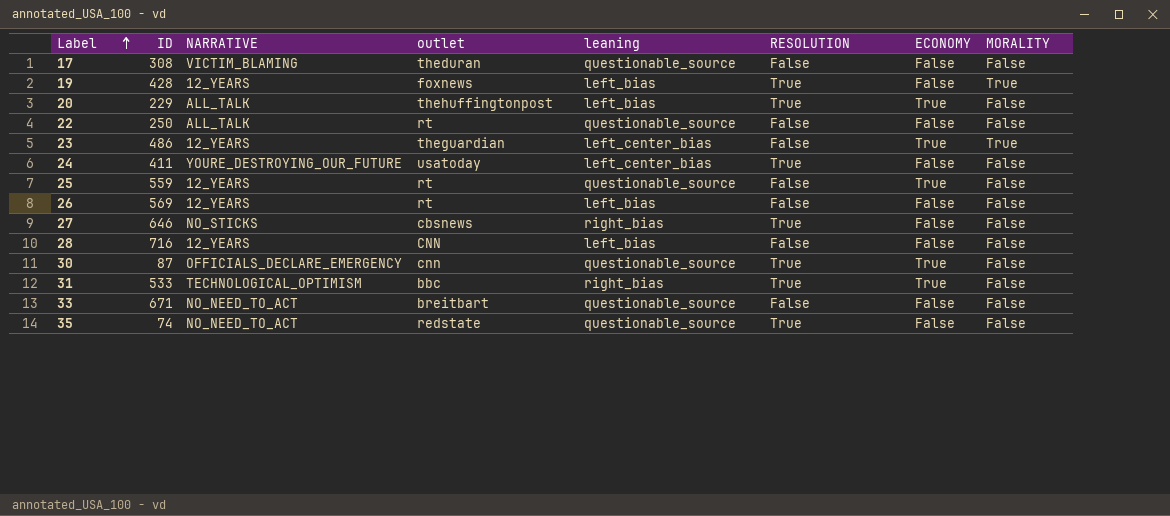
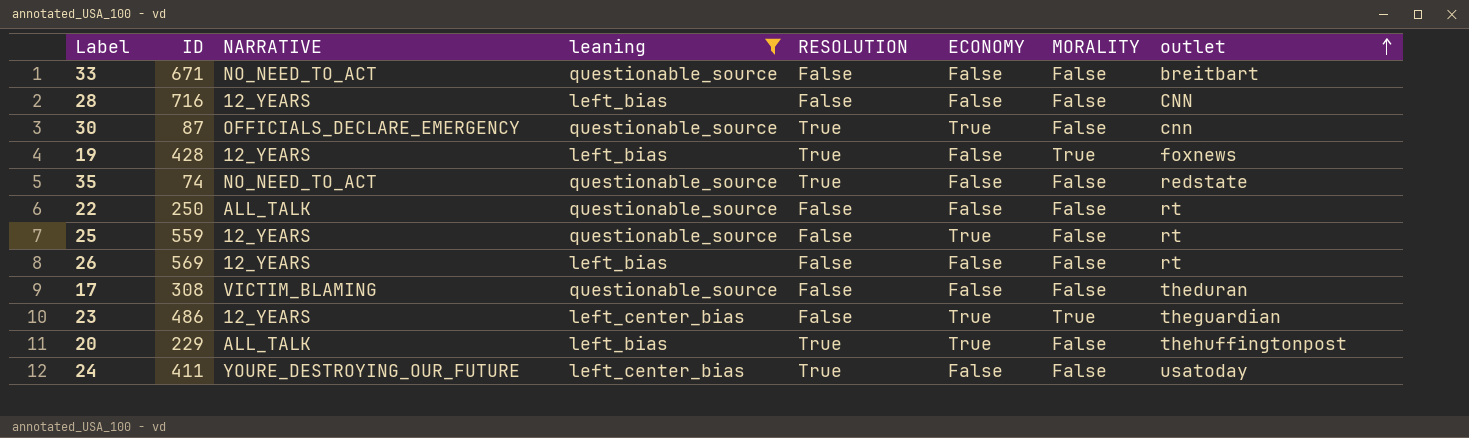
filter: none -> leaning != right_bias
row order: Label ascending -> outlet ascending
column outlet | position: 4 -> 8

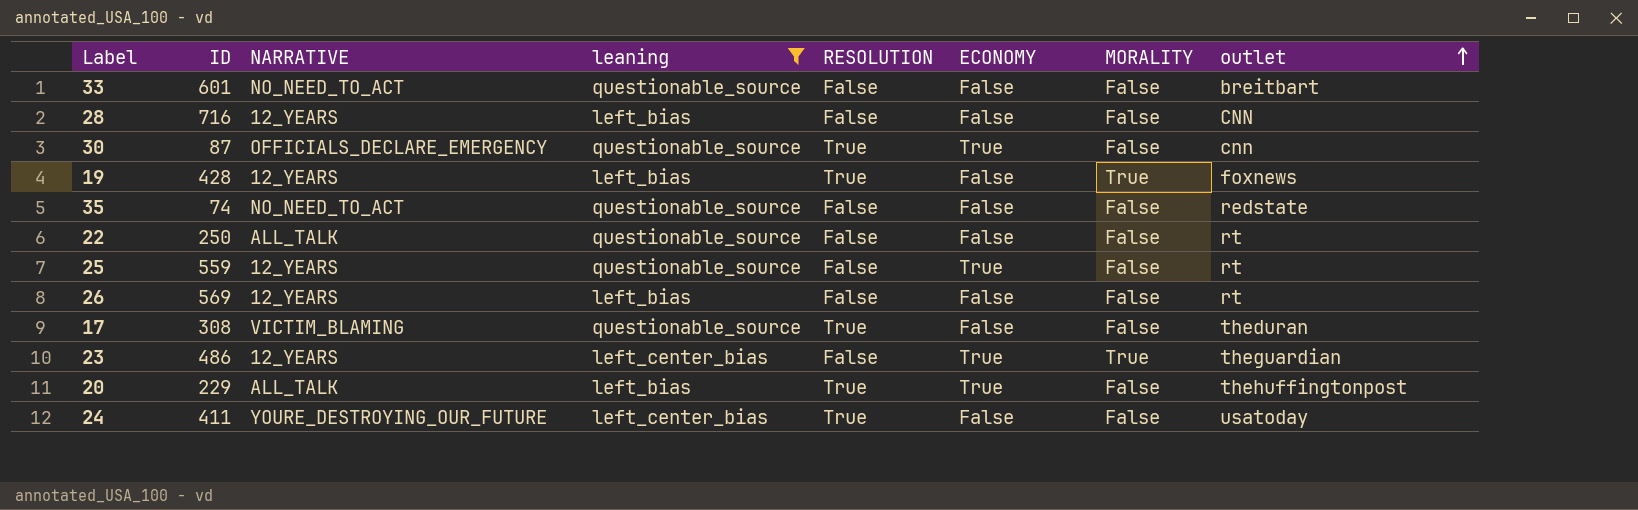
33 | ID: 671 -> 601
35 | RESOLUTION: True -> False
17 | RESOLUTION: False -> True

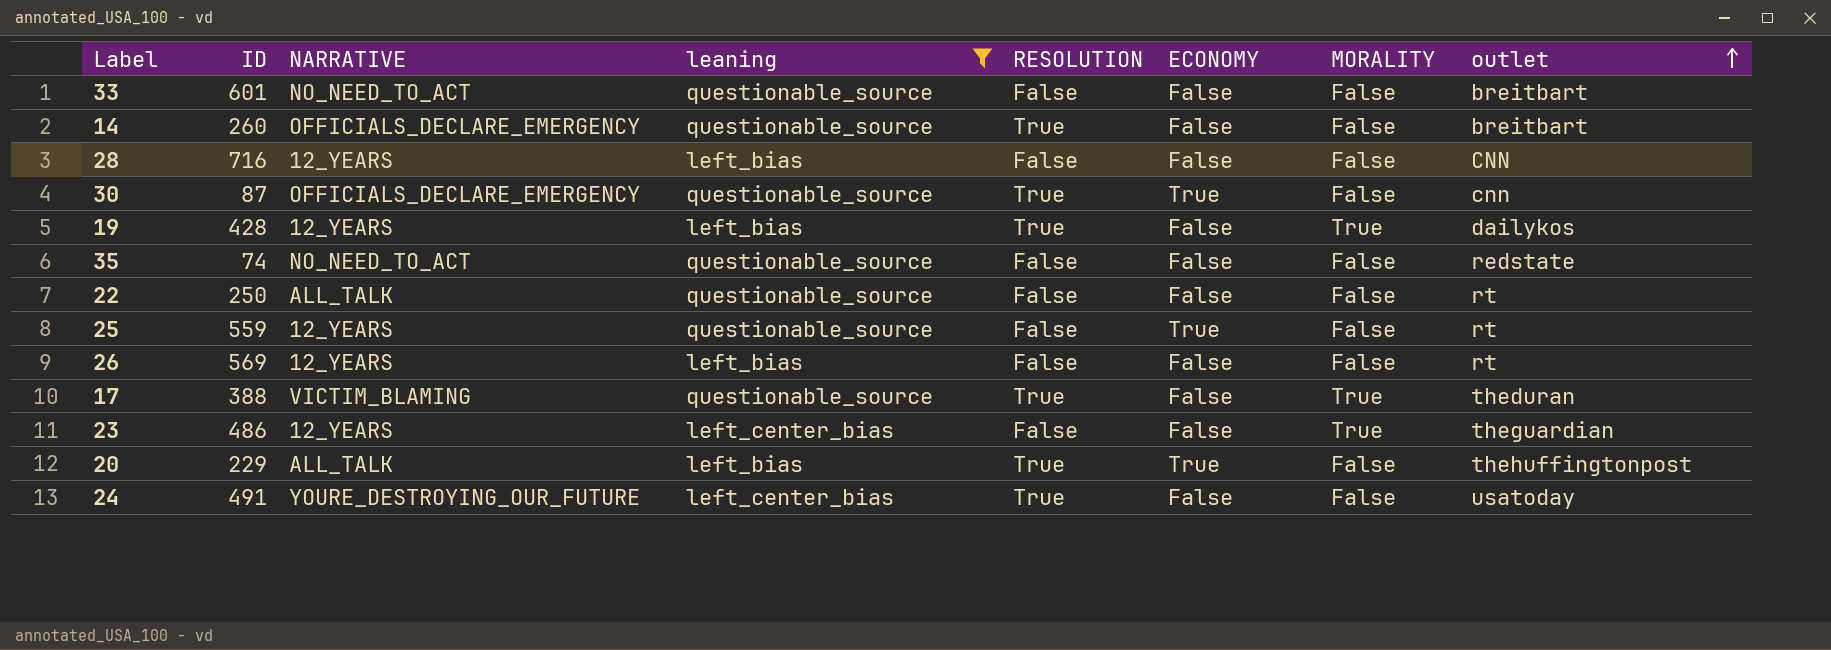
row 14: none -> 260 | OFFICIALS_DECLARE_EMERGENCY | questionable_source | True | False | False | breitbart
19 | outlet: foxnews -> dailykos
17 | ID: 308 -> 388
17 | MORALITY: False -> True
23 | ECONOMY: True -> False
24 | ID: 411 -> 491

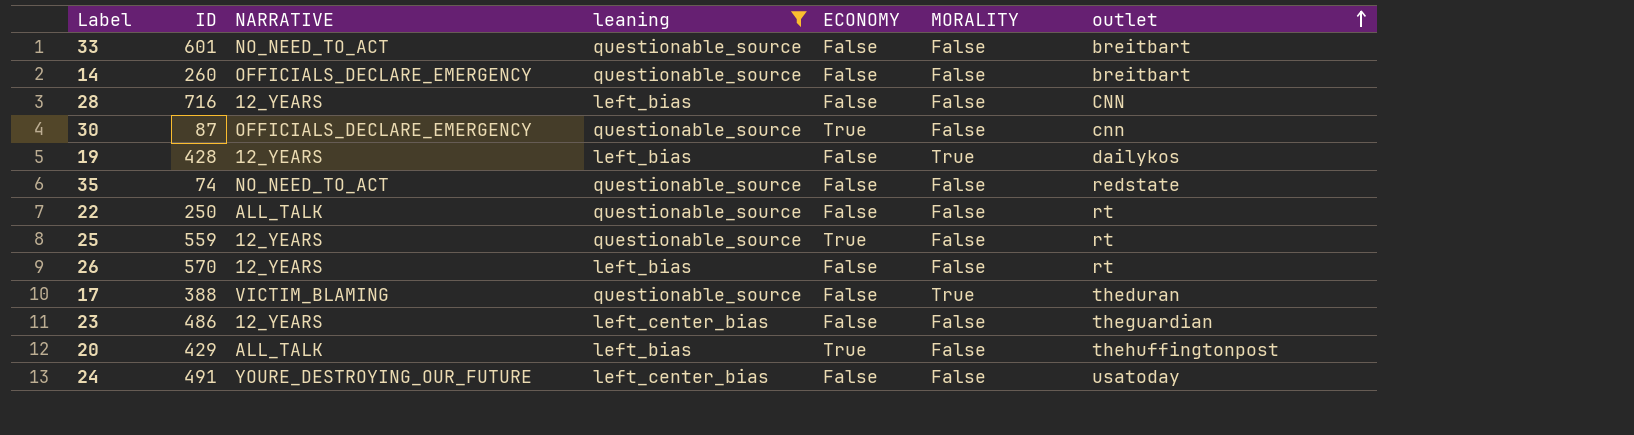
column RESOLUTION | position: 5 -> none
26 | ID: 569 -> 570
23 | MORALITY: True -> False
20 | ID: 229 -> 429

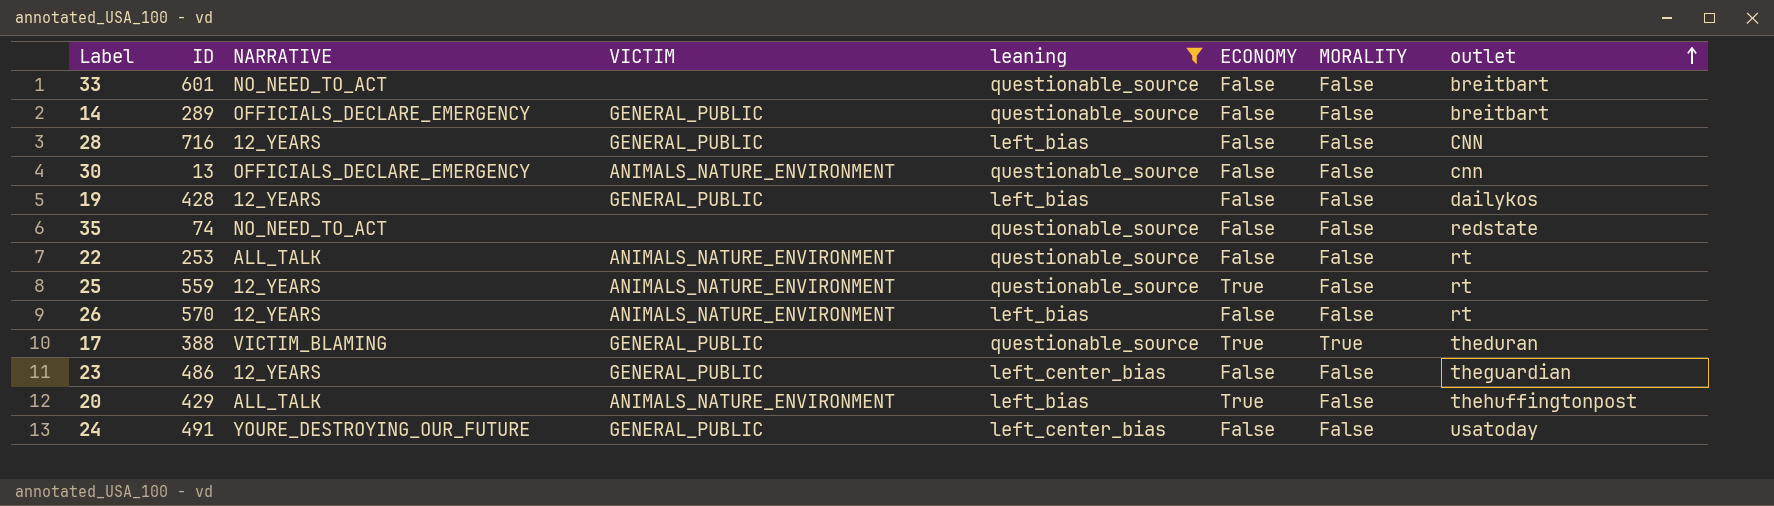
column VICTIM | position: none -> 4
14 | ID: 260 -> 289
30 | ID: 87 -> 13
30 | ECONOMY: True -> False
19 | MORALITY: True -> False
22 | ID: 250 -> 253
17 | ECONOMY: False -> True

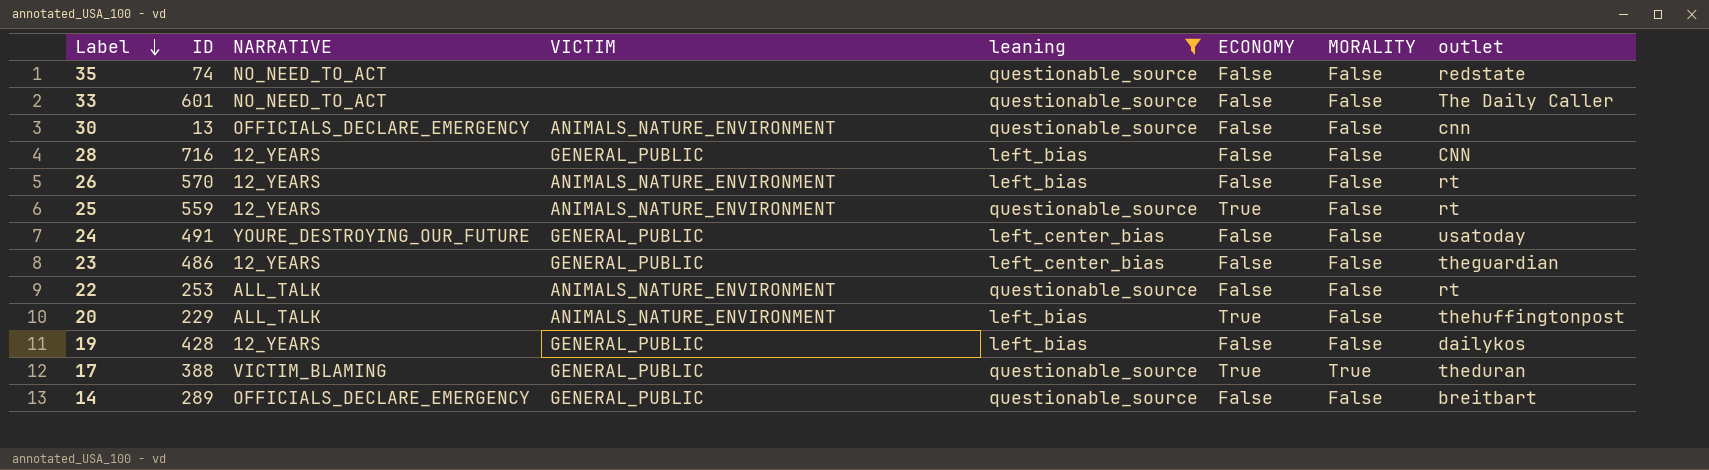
row order: outlet ascending -> Label descending
33 | outlet: breitbart -> The Daily Caller
20 | ID: 429 -> 229

